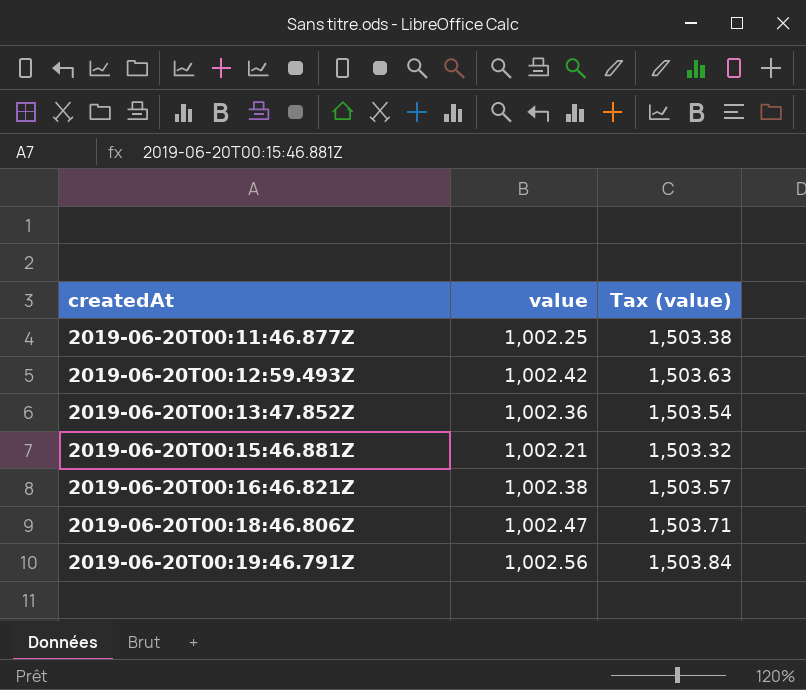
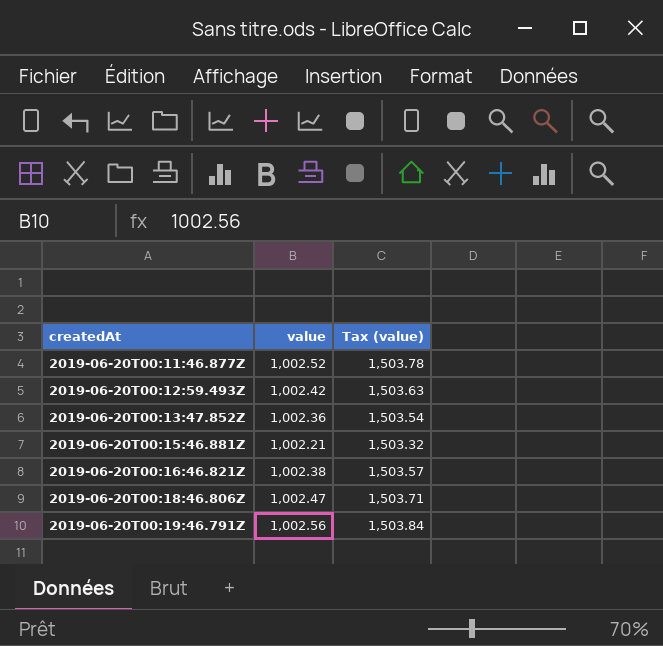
2019-06-20T00:11:46.877Z | value: 1,002.25 -> 1,002.52
2019-06-20T00:11:46.877Z | Tax (value): 1,503.38 -> 1,503.78

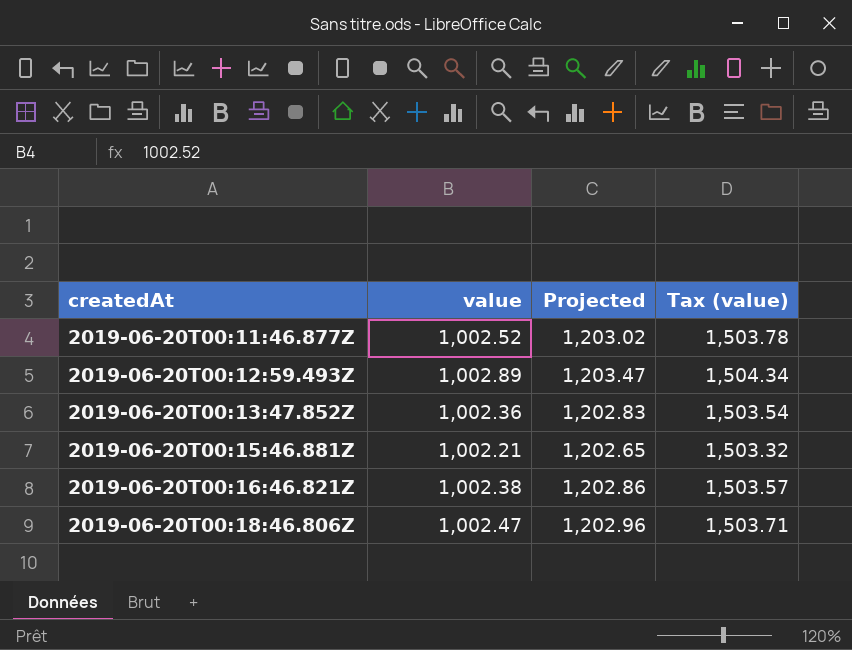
column Projected | formula: none -> [value] * 1.2
row 2019-06-20T00:19:46.791Z: 1,002.56 | 1,503.84 -> none
2019-06-20T00:12:59.493Z | value: 1,002.42 -> 1,002.89
2019-06-20T00:12:59.493Z | Tax (value): 1,503.63 -> 1,504.34

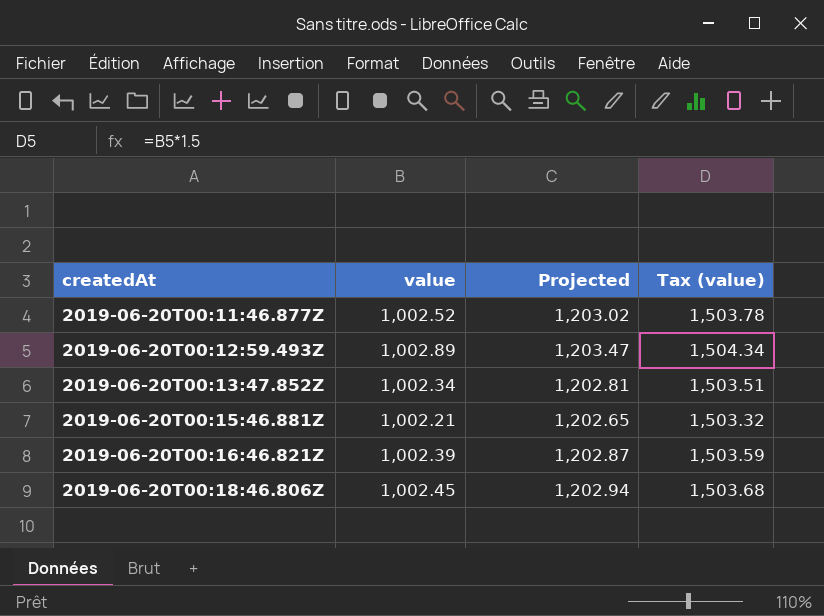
2019-06-20T00:13:47.852Z | value: 1,002.36 -> 1,002.34
2019-06-20T00:13:47.852Z | Projected: 1,202.83 -> 1,202.81
2019-06-20T00:13:47.852Z | Tax (value): 1,503.54 -> 1,503.51
2019-06-20T00:16:46.821Z | value: 1,002.38 -> 1,002.39
2019-06-20T00:16:46.821Z | Projected: 1,202.86 -> 1,202.87
2019-06-20T00:16:46.821Z | Tax (value): 1,503.57 -> 1,503.59
2019-06-20T00:18:46.806Z | value: 1,002.47 -> 1,002.45
2019-06-20T00:18:46.806Z | Projected: 1,202.96 -> 1,202.94
2019-06-20T00:18:46.806Z | Tax (value): 1,503.71 -> 1,503.68

